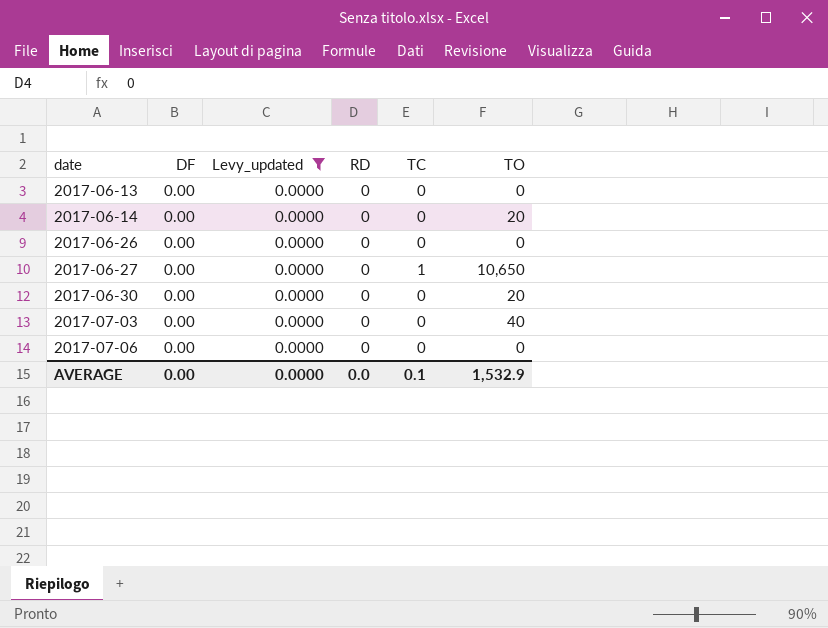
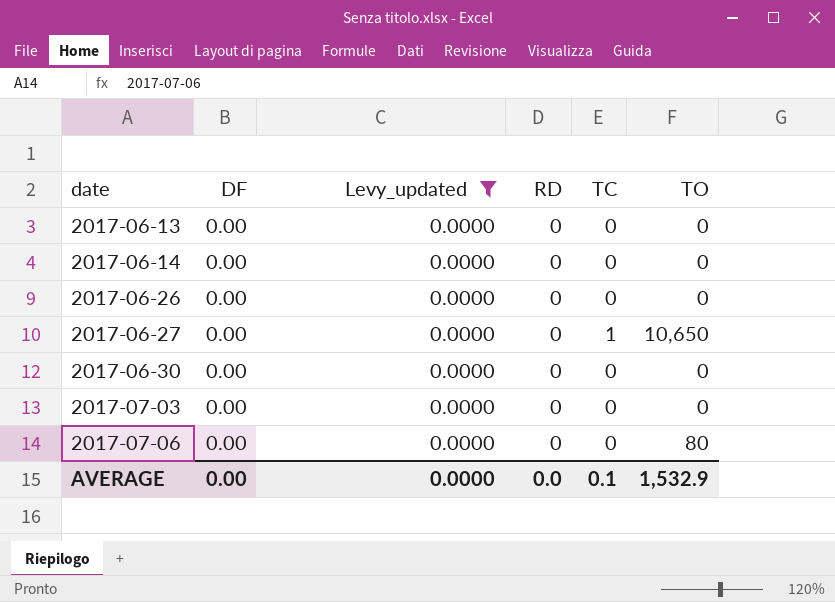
2017-06-14 | TO: 20 -> 0
2017-06-30 | TO: 20 -> 0
2017-07-03 | TO: 40 -> 0
2017-07-06 | TO: 0 -> 80

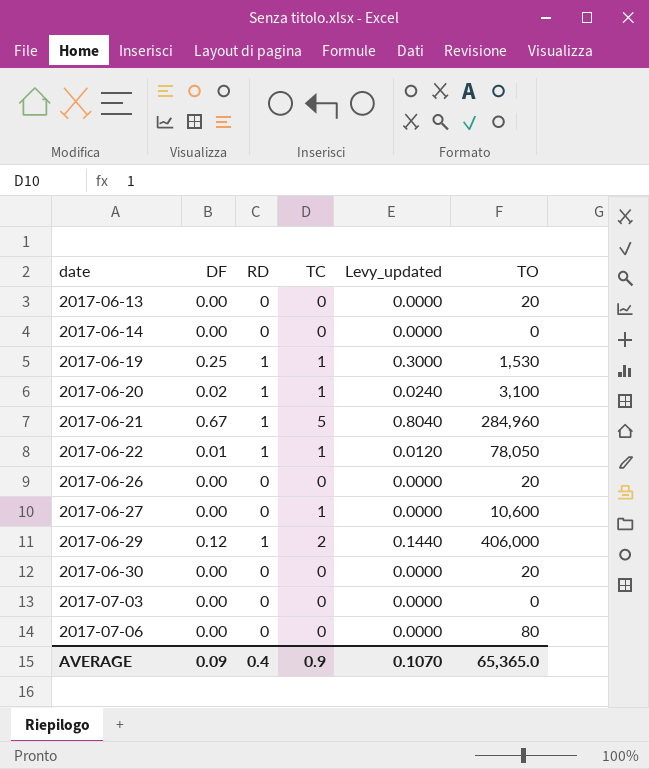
filter: Levy_updated = 0.0000 -> none
column Levy_updated | position: 3 -> 5
2017-06-13 | TO: 0 -> 20
2017-06-26 | TO: 0 -> 20
2017-06-27 | TO: 10,650 -> 10,600
2017-06-30 | TO: 0 -> 20
AVERAGE | DF: 0.00 -> 0.09
AVERAGE | RD: 0.0 -> 0.4
AVERAGE | TC: 0.1 -> 0.9
AVERAGE | Levy_updated: 0.0000 -> 0.1070
AVERAGE | TO: 1,532.9 -> 65,365.0

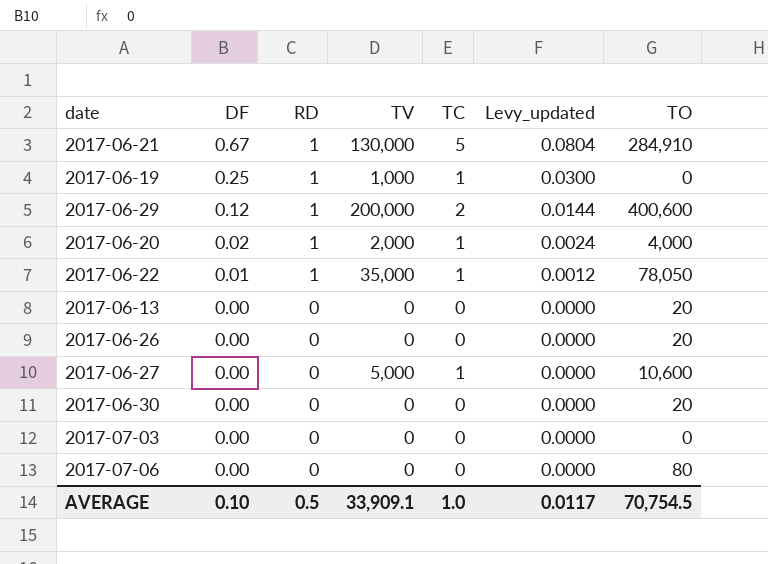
row order: date ascending -> DF descending
column TV | position: none -> 4
column Levy_updated | formula: [DF] * 1.2 -> [DF] * 0.12
row 2017-06-14: 0.00 | 0 | 0 | 0.0000 | 0 -> none
2017-06-21 | TO: 284,960 -> 284,910
2017-06-19 | TO: 1,530 -> 0
2017-06-29 | TO: 406,000 -> 400,600
2017-06-20 | TO: 3,100 -> 4,000
AVERAGE | DF: 0.09 -> 0.10
AVERAGE | RD: 0.4 -> 0.5
AVERAGE | TC: 0.9 -> 1.0
AVERAGE | Levy_updated: 0.1070 -> 0.0117
AVERAGE | TO: 65,365.0 -> 70,754.5

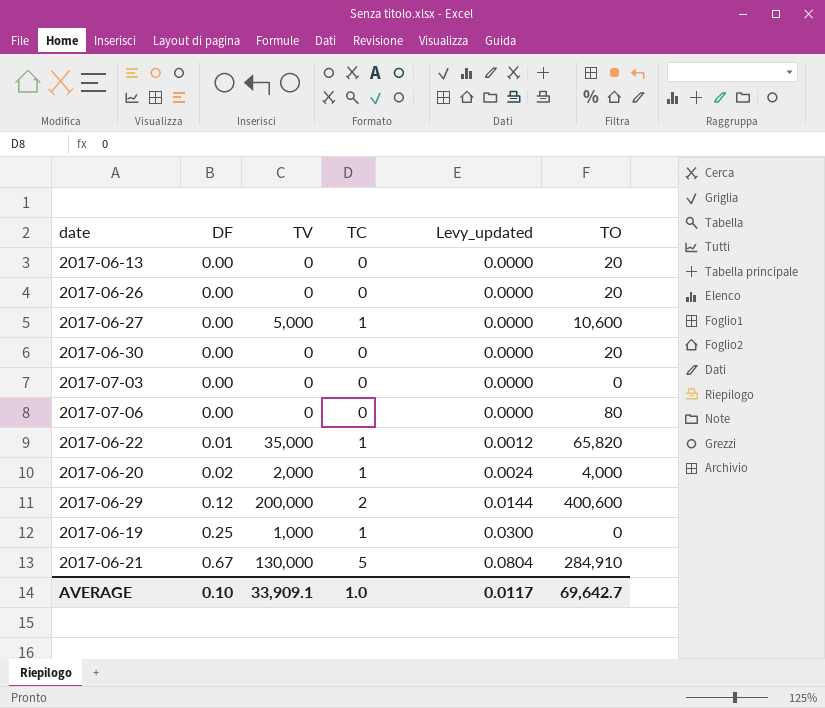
row order: DF descending -> DF ascending
column RD | position: 3 -> none
2017-06-22 | TO: 78,050 -> 65,820
AVERAGE | TO: 70,754.5 -> 69,642.7

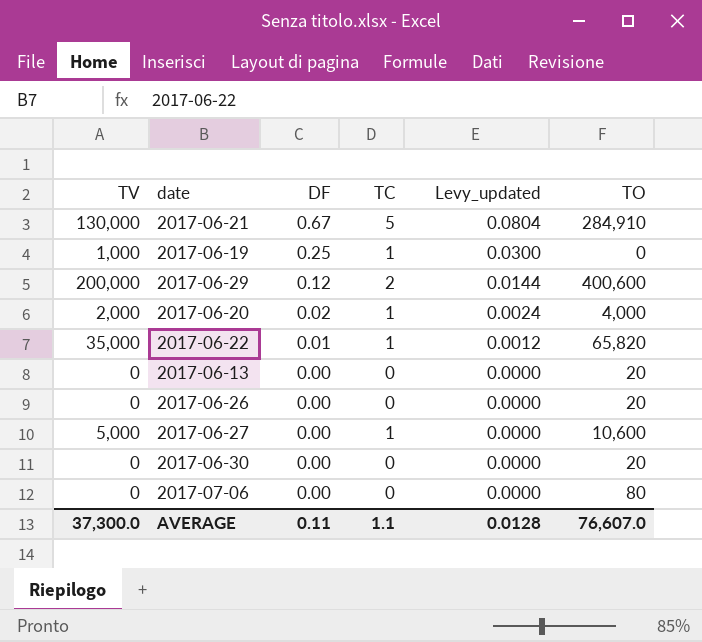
row order: DF ascending -> DF descending
column TV | position: 3 -> 1
row 2017-07-03: 0.00 | 0 | 0 | 0.0000 | 0 -> none
AVERAGE | TV: 33,909.1 -> 37,300.0
AVERAGE | DF: 0.10 -> 0.11
AVERAGE | TC: 1.0 -> 1.1
AVERAGE | Levy_updated: 0.0117 -> 0.0128
AVERAGE | TO: 69,642.7 -> 76,607.0

